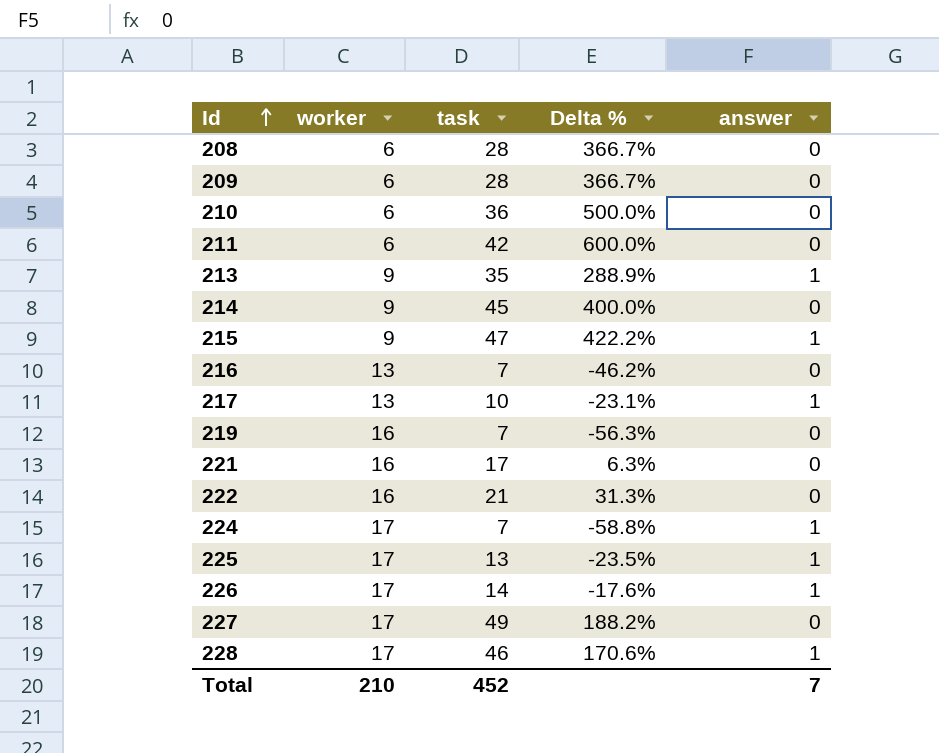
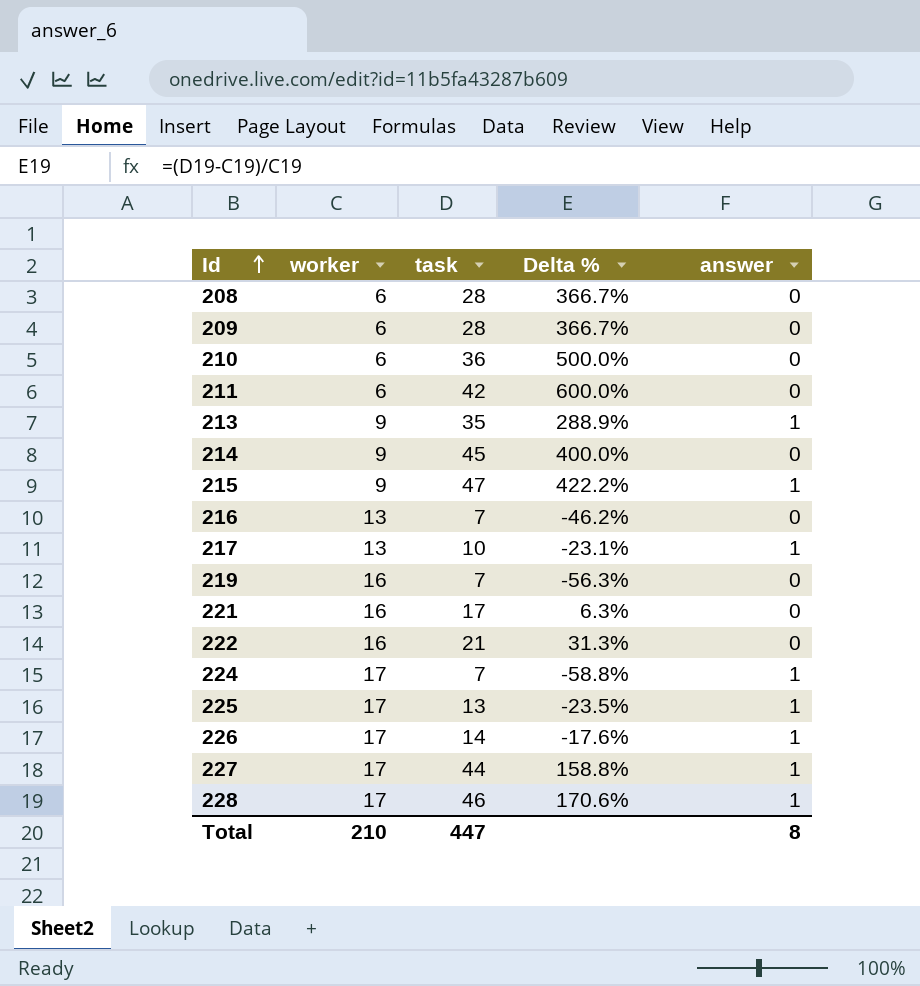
227 | task: 49 -> 44
227 | Delta %: 188.2% -> 158.8%
227 | answer: 0 -> 1
Total | task: 452 -> 447
Total | answer: 7 -> 8

